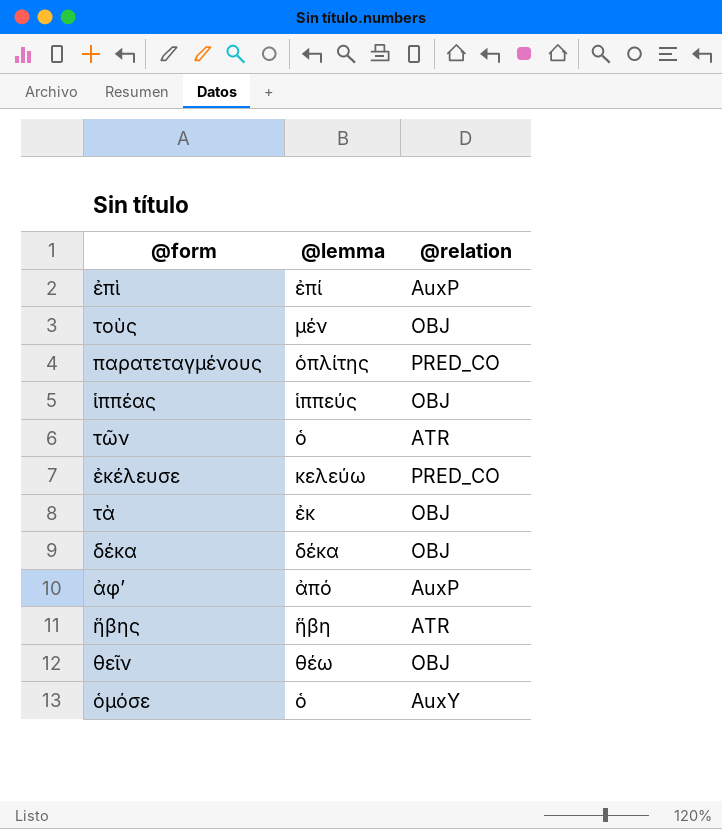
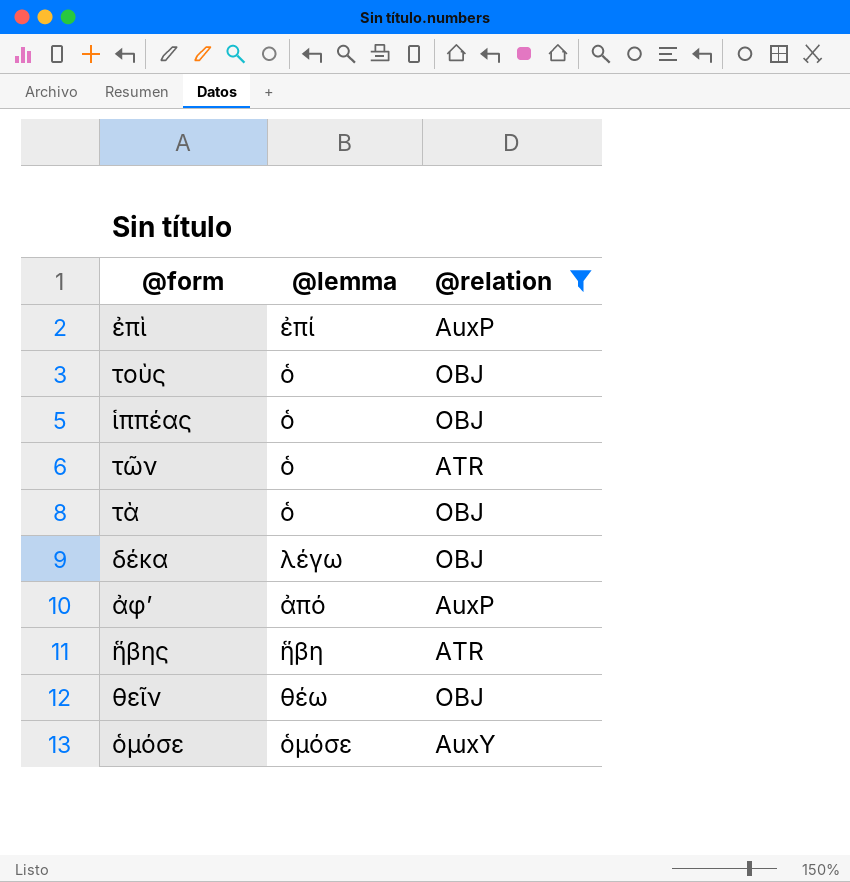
filter: none -> @relation != PRED_CO
τοὺς | @lemma: μέν -> ὁ
ἱππέας | @lemma: ἱππεύς -> ὁ
τὰ | @lemma: ἐκ -> ὁ
δέκα | @lemma: δέκα -> λέγω
ὁμόσε | @lemma: ὁ -> ὁμόσε

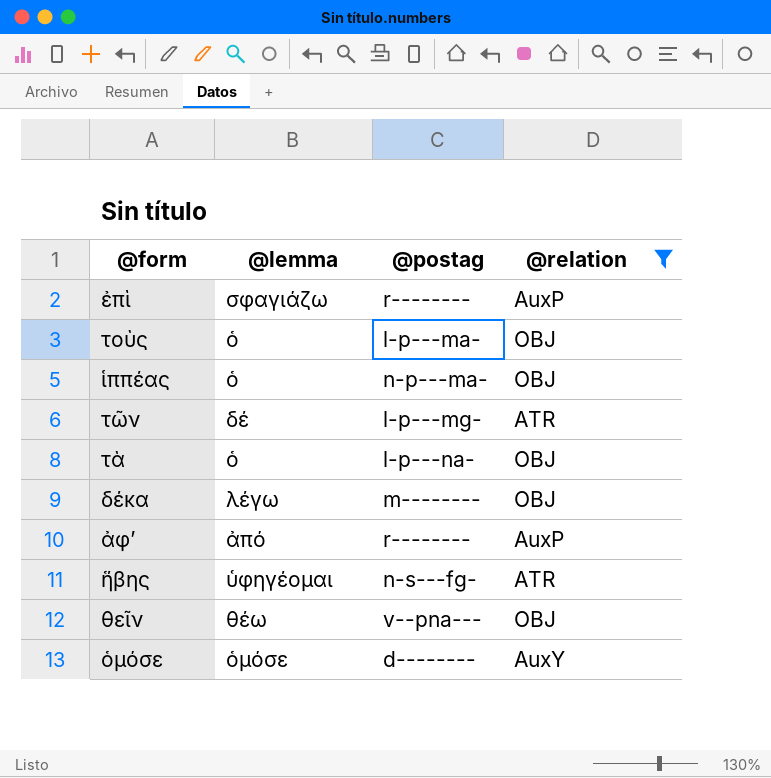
column @postag | position: none -> 3
ἐπὶ | @lemma: ἐπί -> σφαγιάζω
τῶν | @lemma: ὁ -> δέ
ἥβης | @lemma: ἥβη -> ὑφηγέομαι

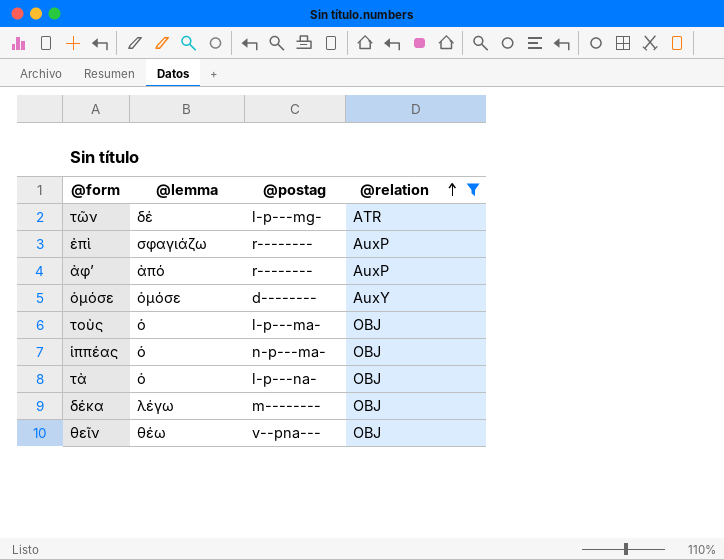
row order: none -> @relation ascending
row ἥβης: ὑφηγέομαι | n-s---fg- | ATR -> none

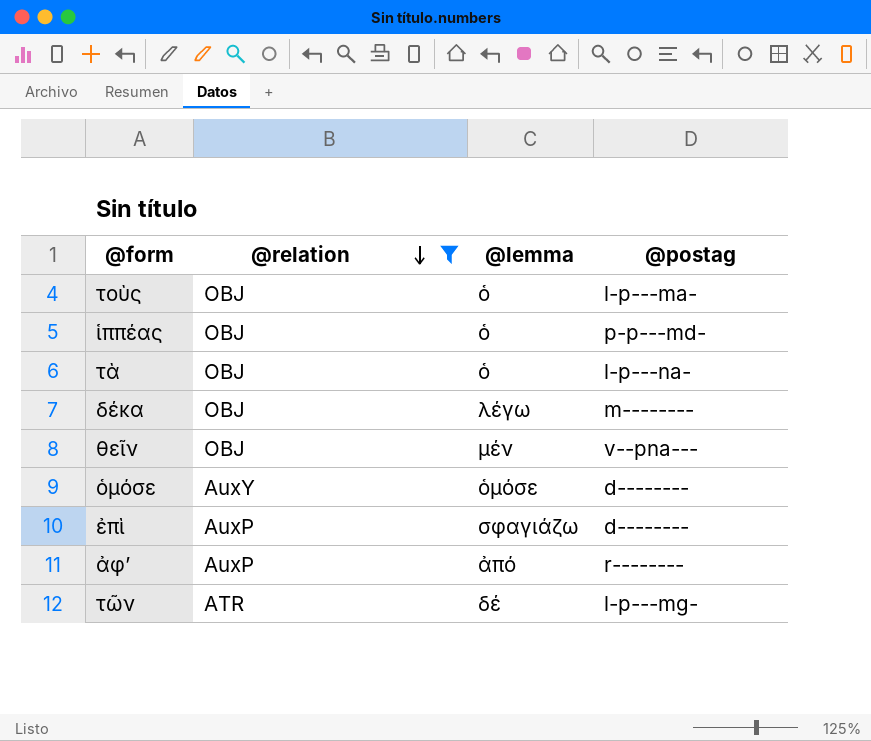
row order: @relation ascending -> @relation descending
column @relation | position: 4 -> 2
ἱππέας | @postag: n-p---ma- -> p-p---md-
θεῖν | @lemma: θέω -> μέν
ἐπὶ | @postag: r-------- -> d--------

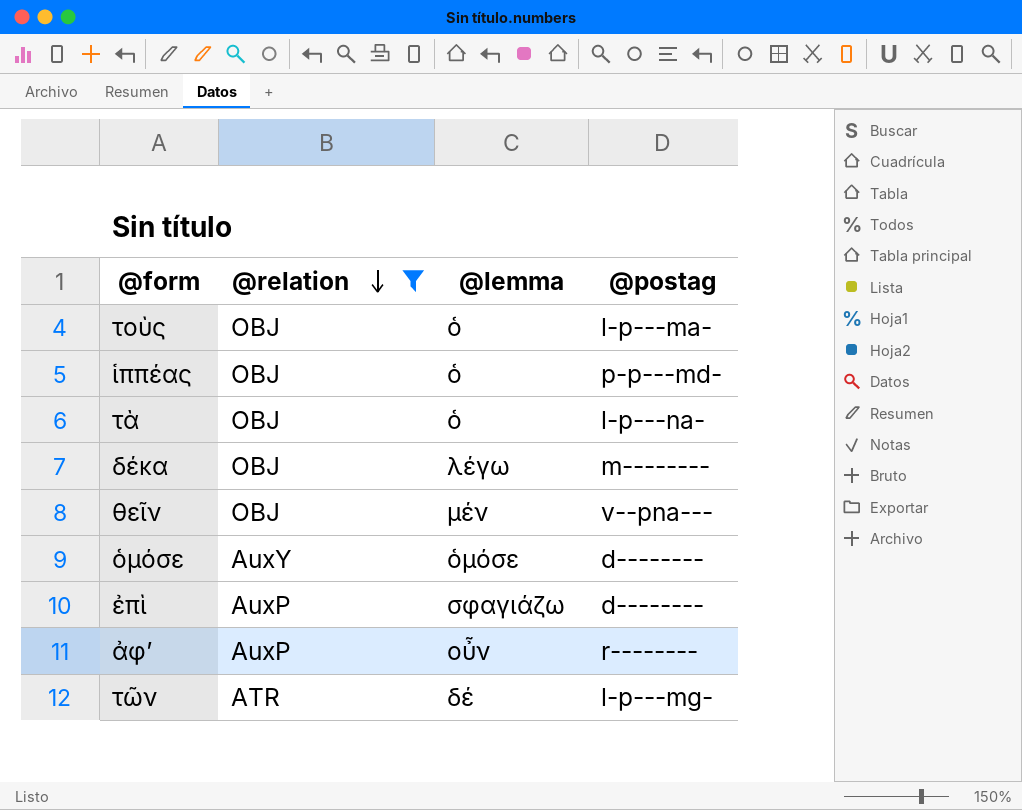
ἀφʼ | @lemma: ἀπό -> οὖν

